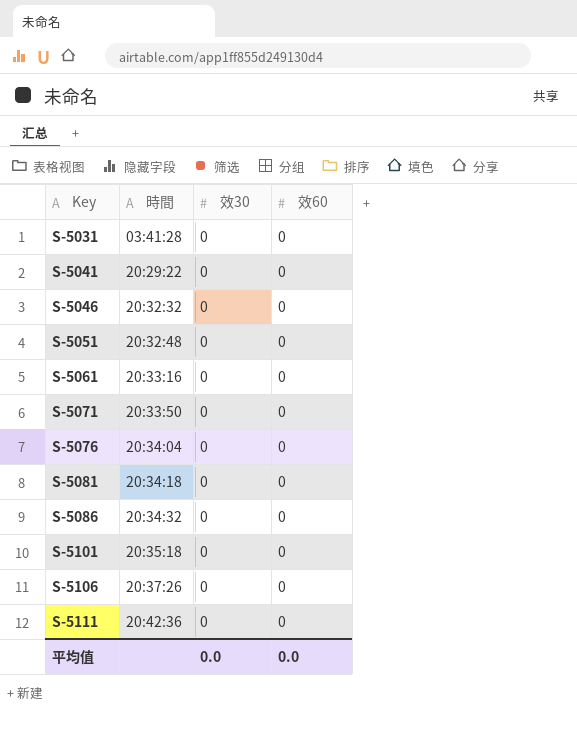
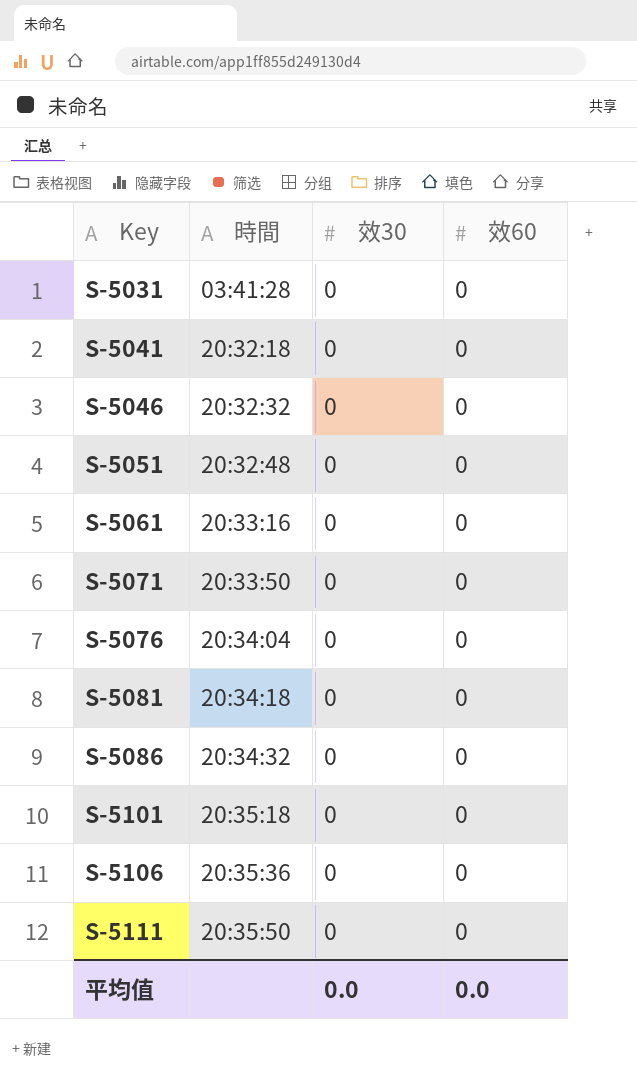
S-5041 | 時間: 20:29:22 -> 20:32:18
S-5106 | 時間: 20:37:26 -> 20:35:36
S-5111 | 時間: 20:42:36 -> 20:35:50

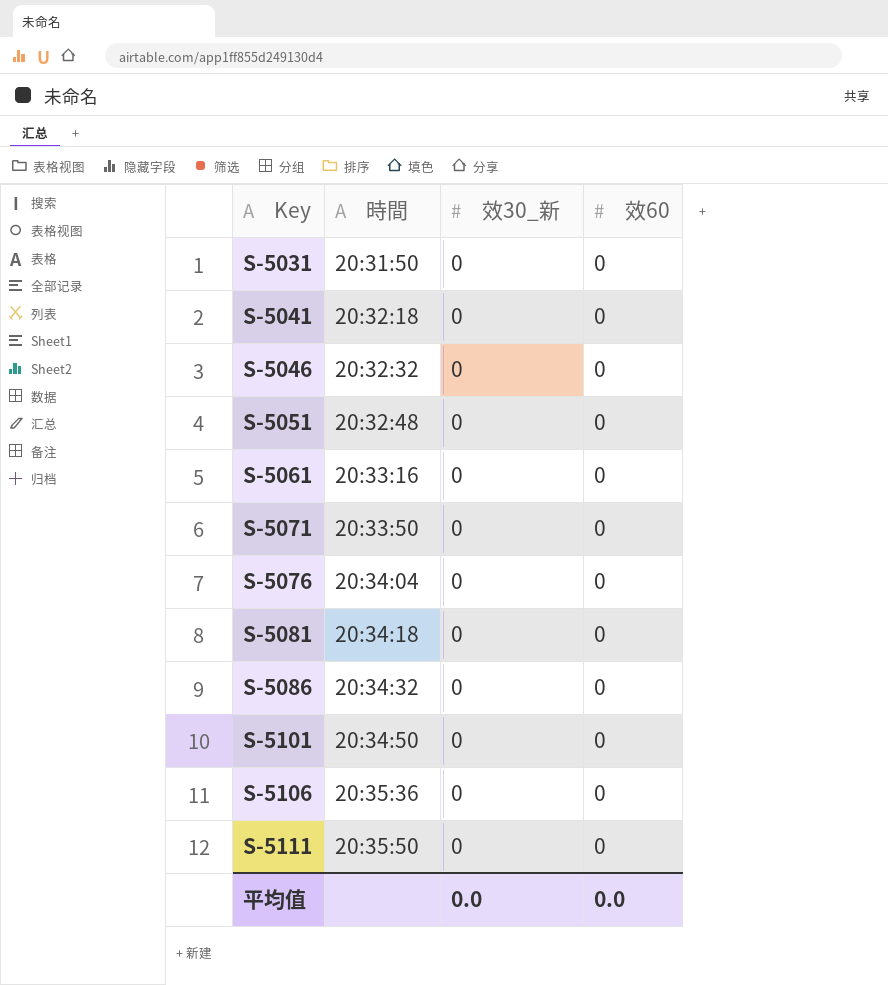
column name: 效30 -> 效30_新
S-5031 | 時間: 03:41:28 -> 20:31:50
S-5101 | 時間: 20:35:18 -> 20:34:50

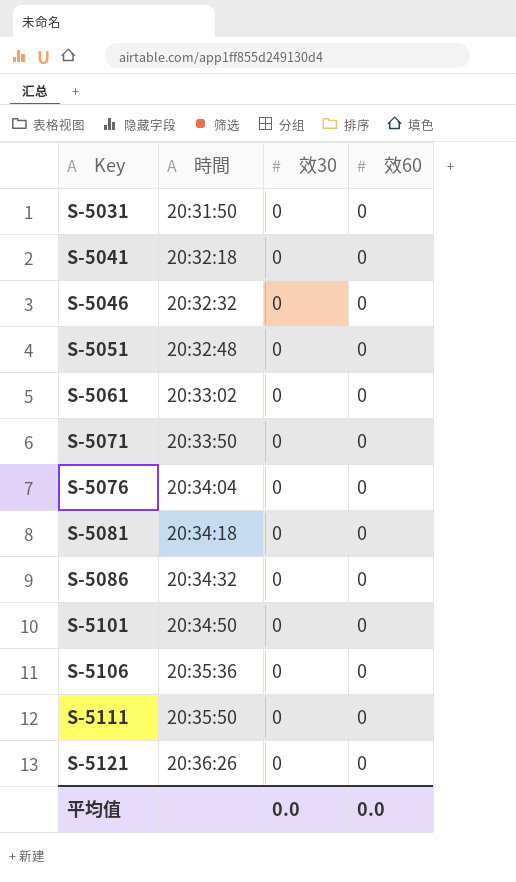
column name: 效30_新 -> 效30
S-5061 | 時間: 20:33:16 -> 20:33:02
row S-5121: none -> 20:36:26 | 0 | 0

